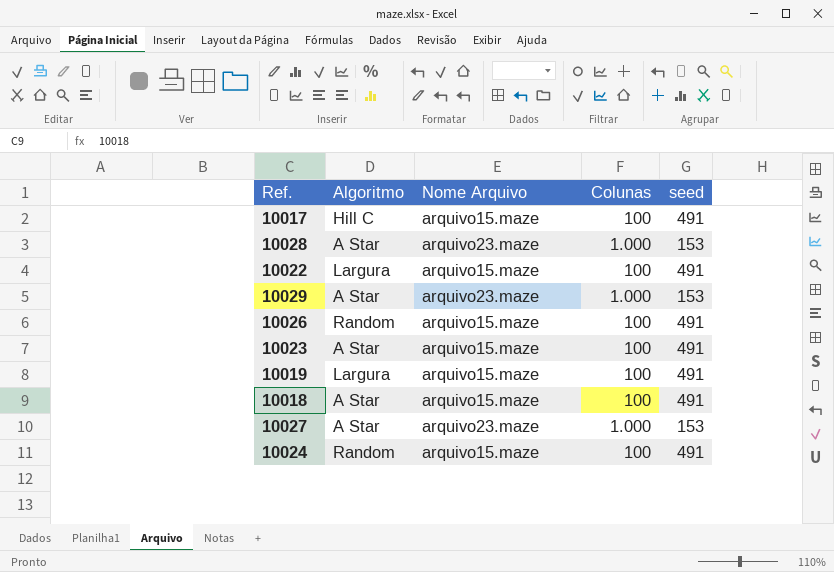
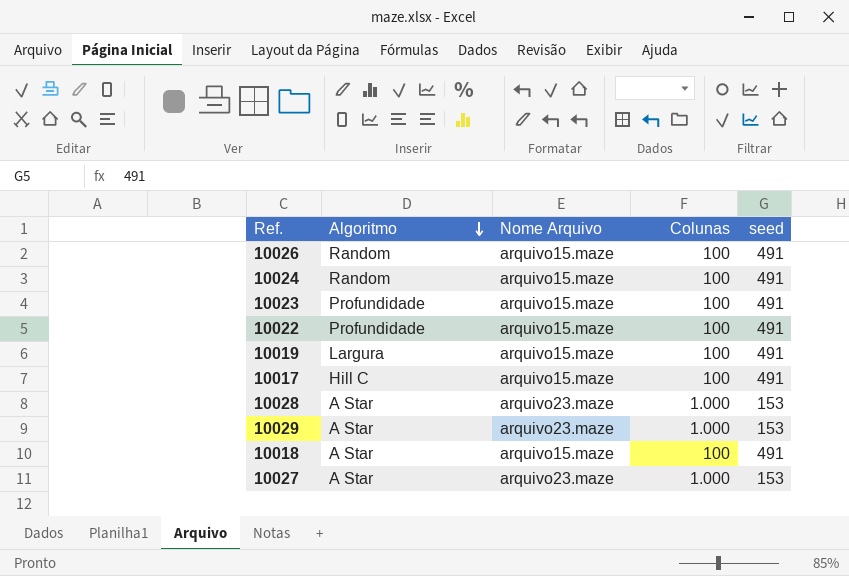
row order: none -> Algoritmo descending
10023 | Algoritmo: A Star -> Profundidade
10022 | Algoritmo: Largura -> Profundidade

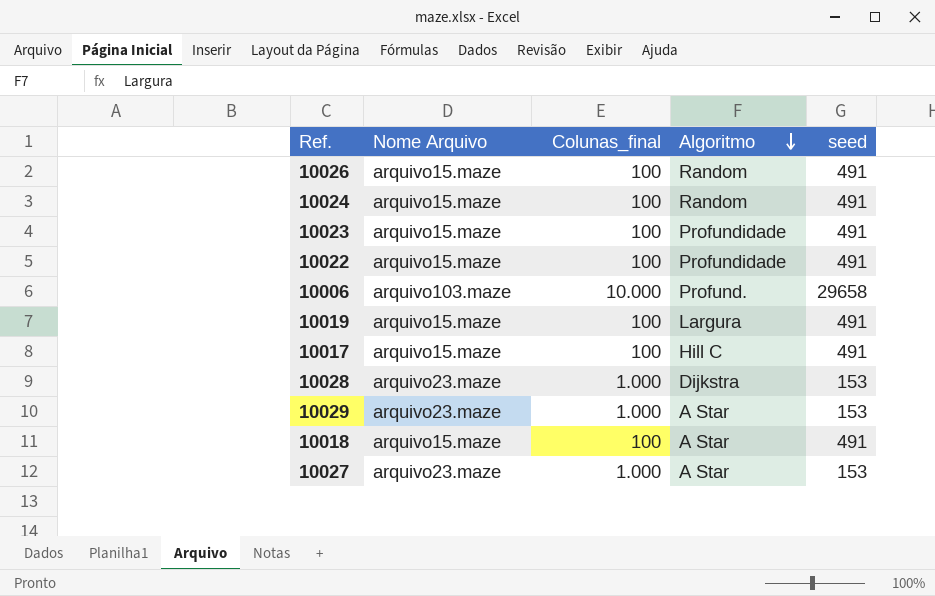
column name: Colunas -> Colunas_final
column Algoritmo | position: 2 -> 4
row 10006: none -> arquivo103.maze | 10.000 | Profund. | 29658
10028 | Algoritmo: A Star -> Dijkstra

